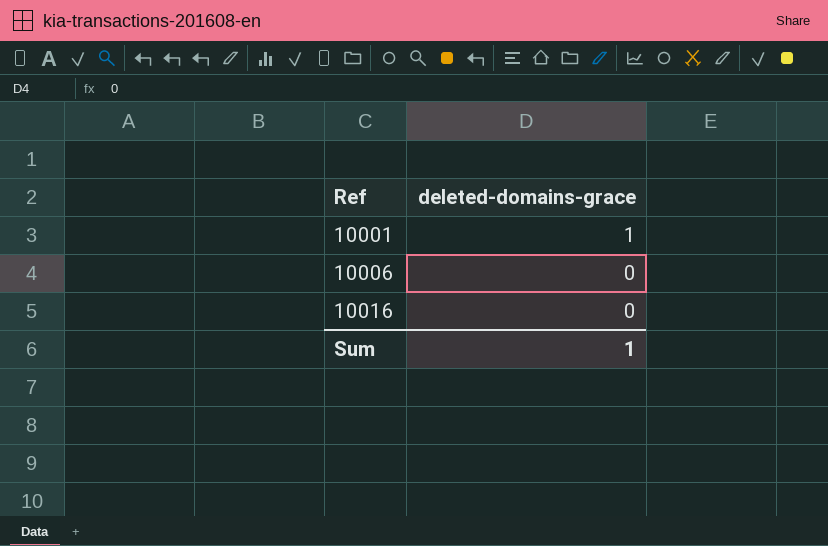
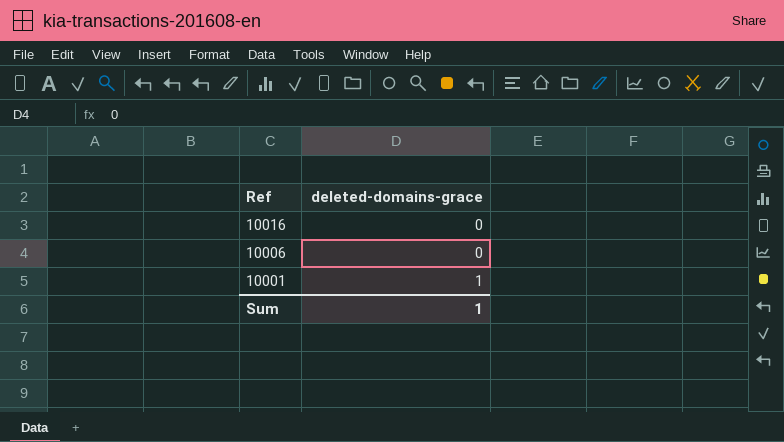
row order: Ref ascending -> Ref descending

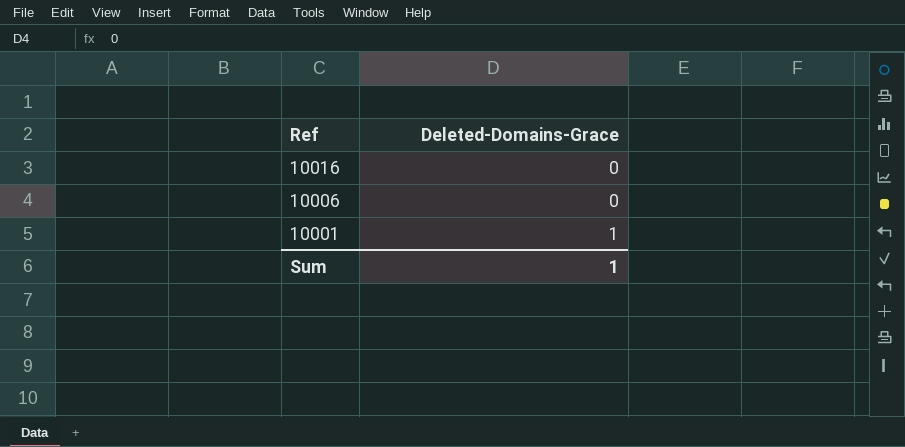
column name: deleted-domains-grace -> Deleted-Domains-Grace

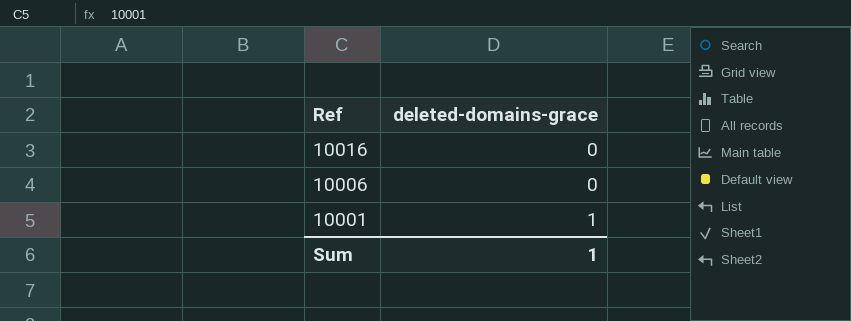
column name: Deleted-Domains-Grace -> deleted-domains-grace

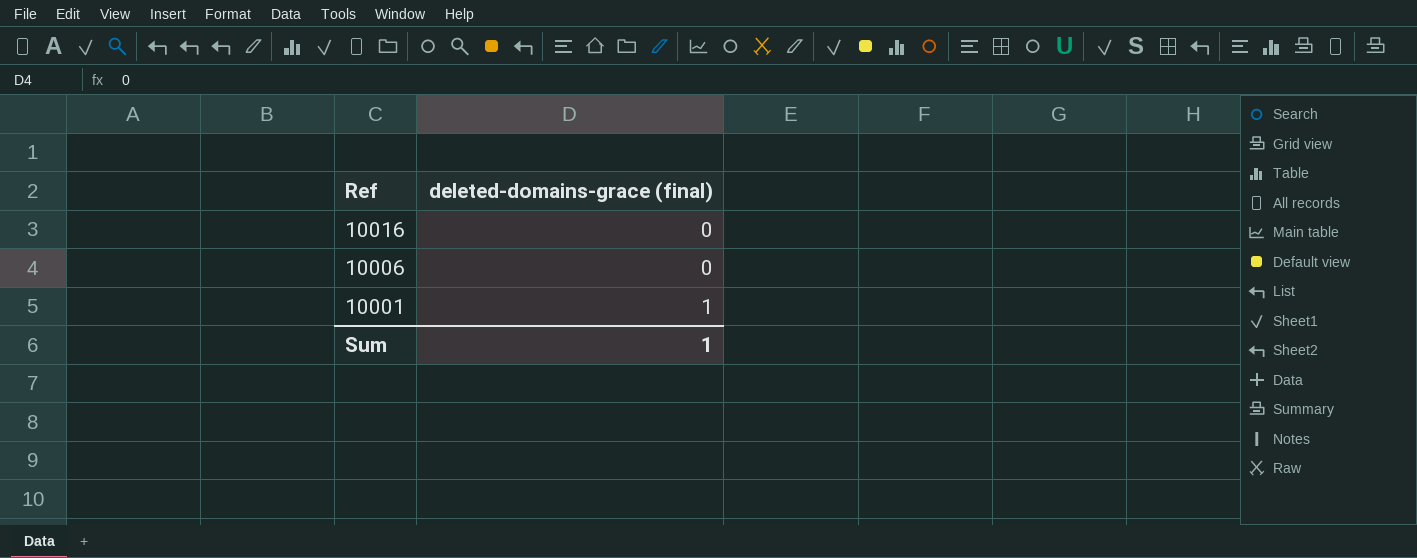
column name: deleted-domains-grace -> deleted-domains-grace (final)

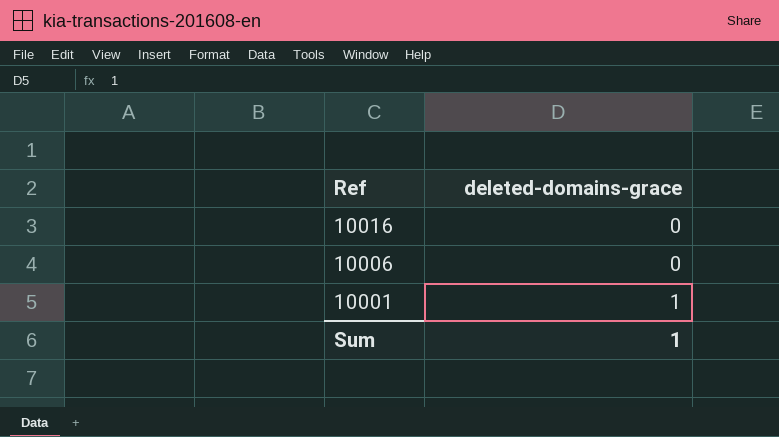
column name: deleted-domains-grace (final) -> deleted-domains-grace

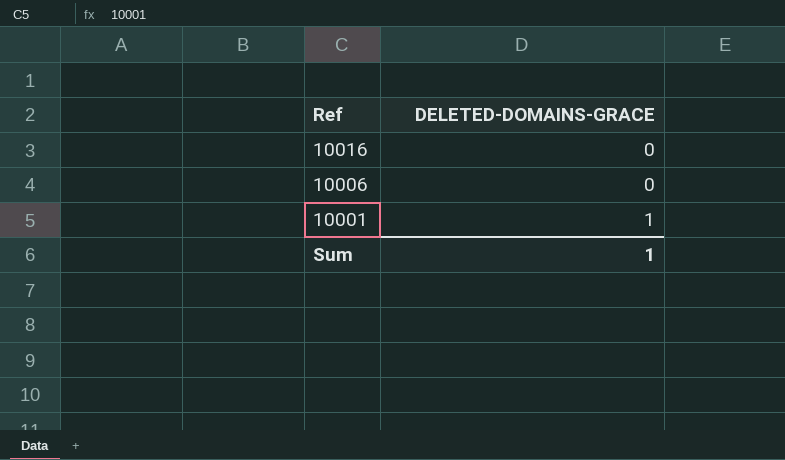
column name: deleted-domains-grace -> DELETED-DOMAINS-GRACE

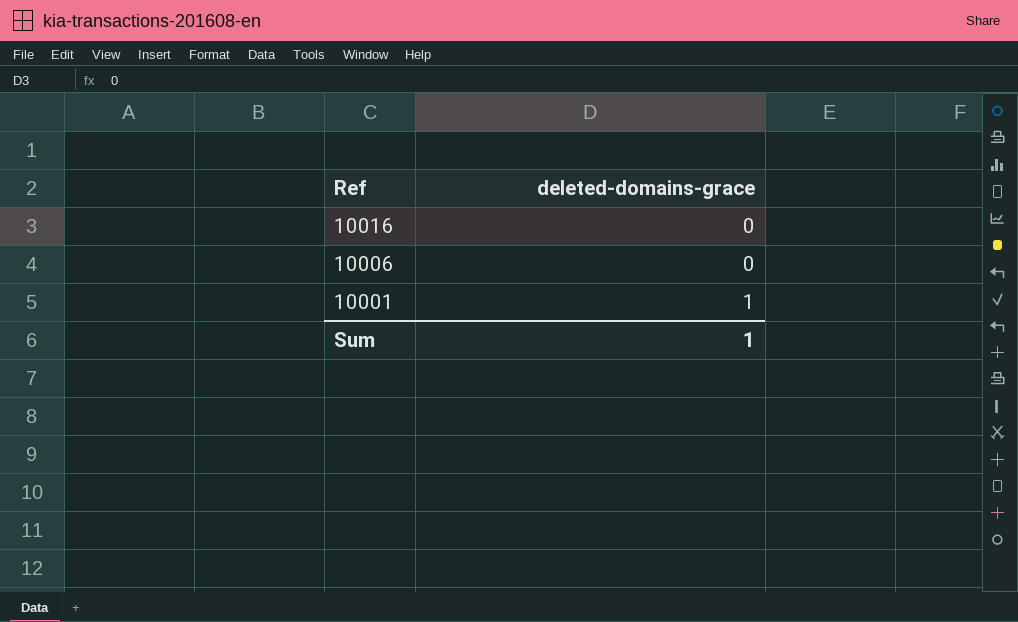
column name: DELETED-DOMAINS-GRACE -> deleted-domains-grace

